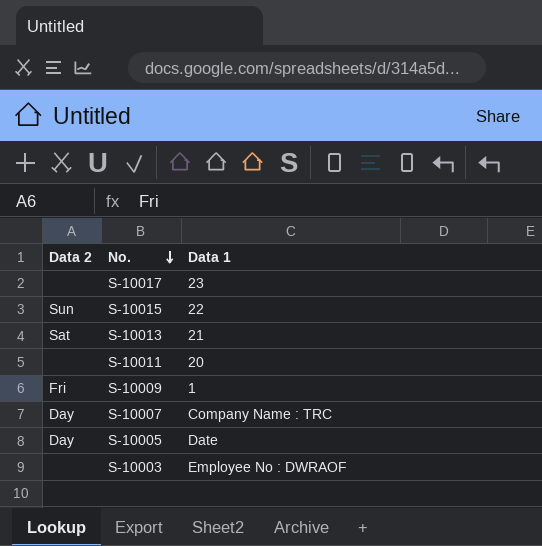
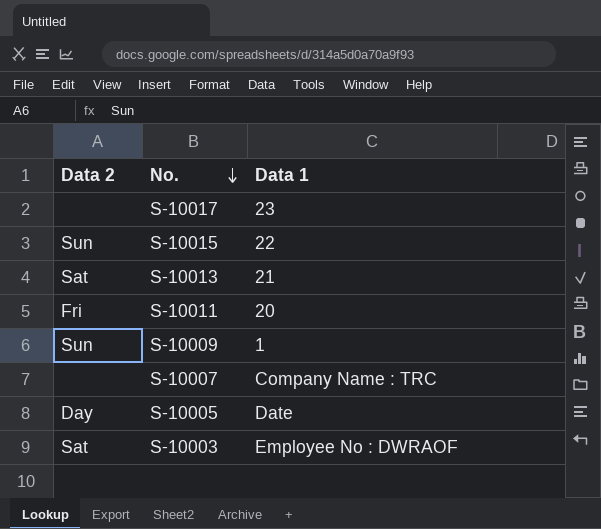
S-10011 | Data 2: none -> Fri
S-10009 | Data 2: Fri -> Sun
S-10007 | Data 2: Day -> none
S-10003 | Data 2: none -> Sat

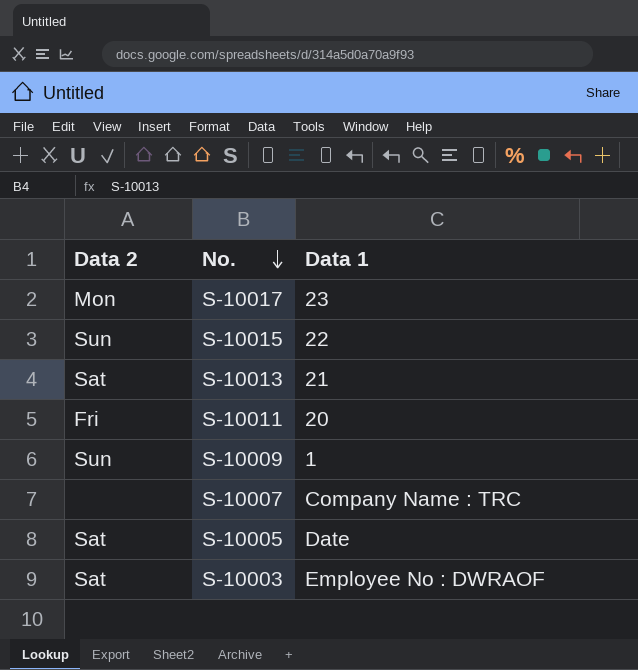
S-10017 | Data 2: none -> Mon
S-10005 | Data 2: Day -> Sat

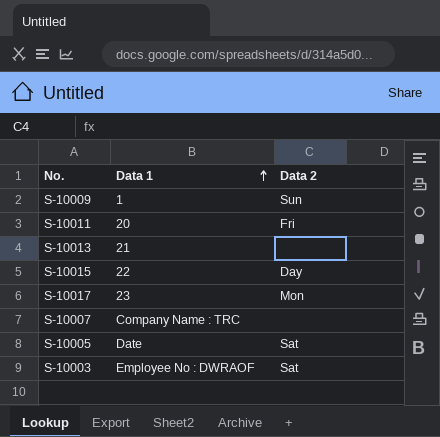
row order: No. descending -> Data 1 ascending
column Data 2 | position: 1 -> 3
S-10013 | Data 2: Sat -> none
S-10015 | Data 2: Sun -> Day

